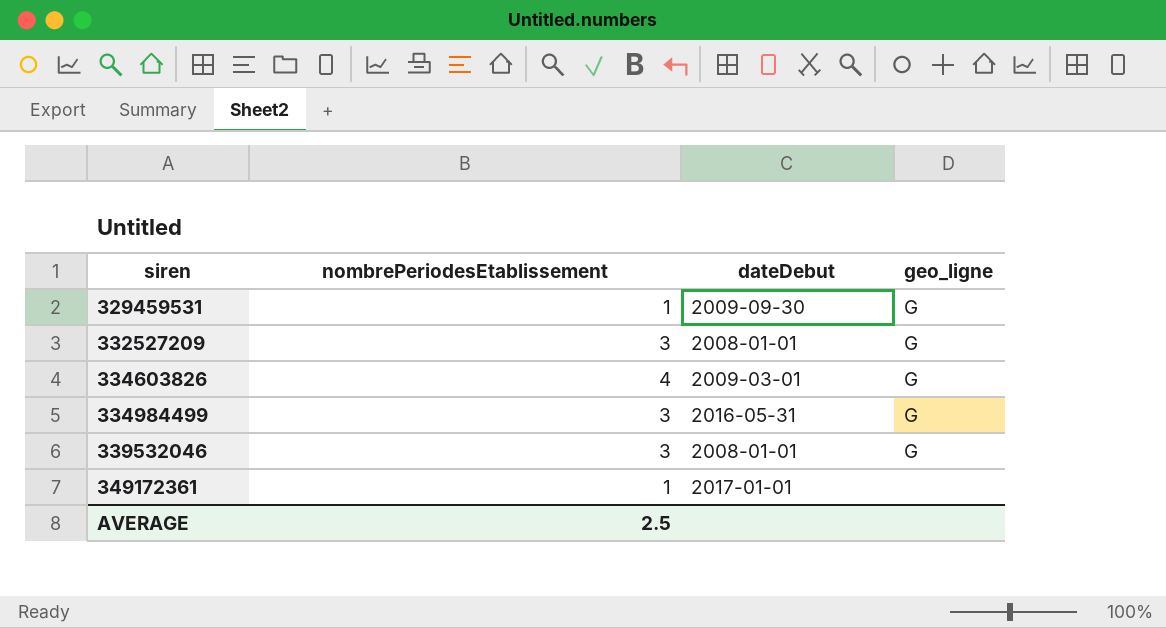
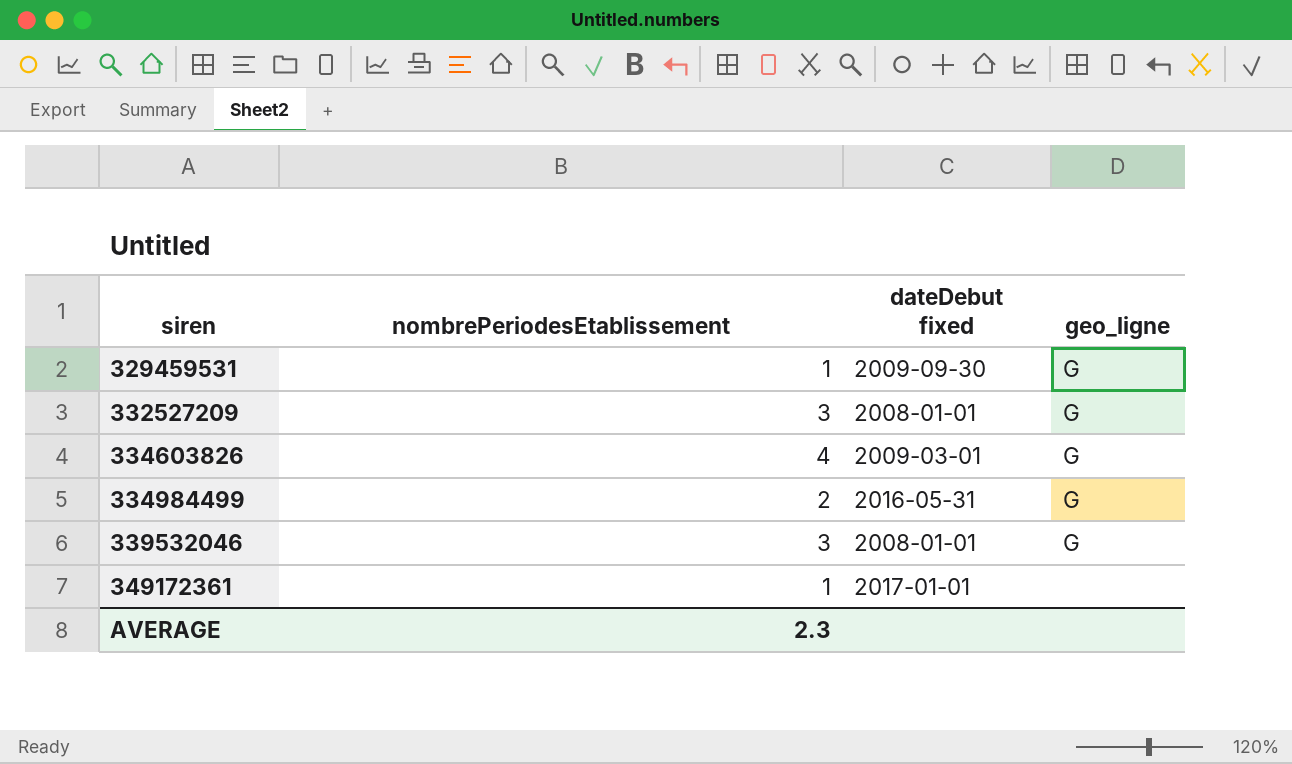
column name: dateDebut -> dateDebut fixed
334984499 | nombrePeriodesEtablissement: 3 -> 2
AVERAGE | nombrePeriodesEtablissement: 2.5 -> 2.3

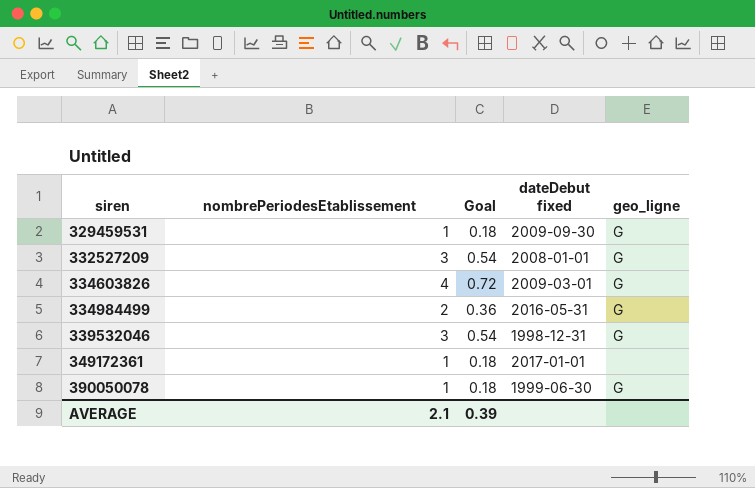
column Goal | formula: none -> [nombrePeriodesEtablissement] * 0.18
339532046 | dateDebut fixed: 2008-01-01 -> 1998-12-31
row 390050078: none -> 1 | 0.18 | 1999-06-30 | G
AVERAGE | nombrePeriodesEtablissement: 2.3 -> 2.1

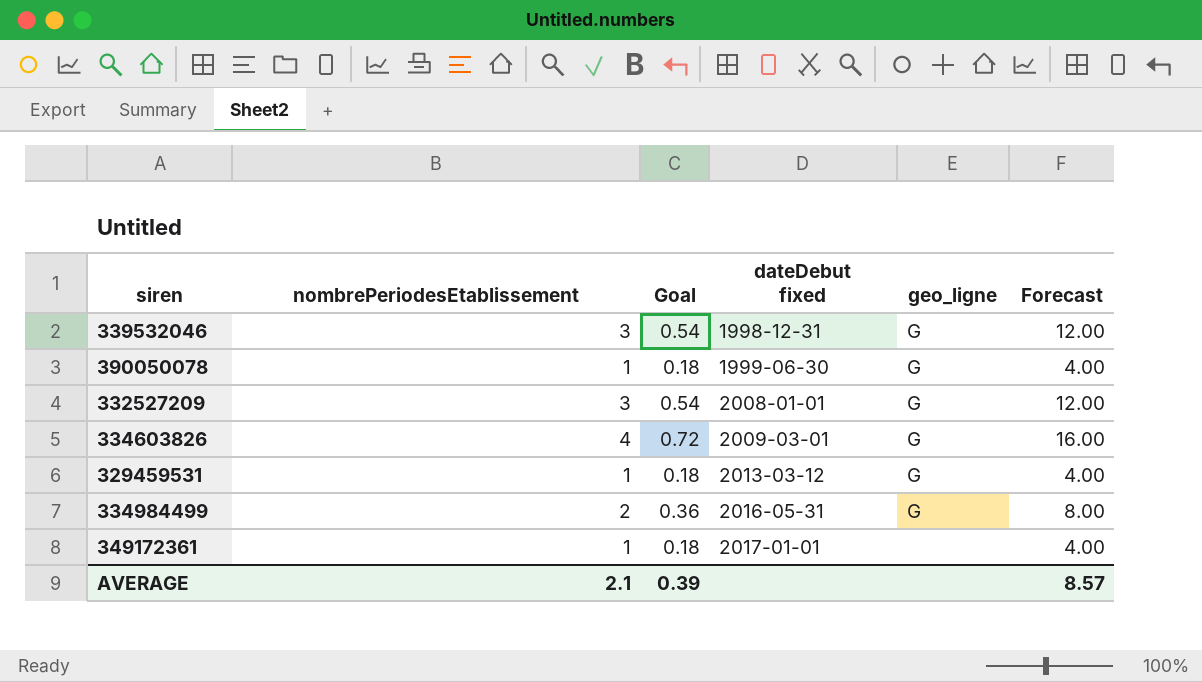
row order: siren ascending -> dateDebut fixed ascending
column Forecast | formula: none -> [nombrePeriodesEtablissement] * 4
329459531 | dateDebut fixed: 2009-09-30 -> 2013-03-12

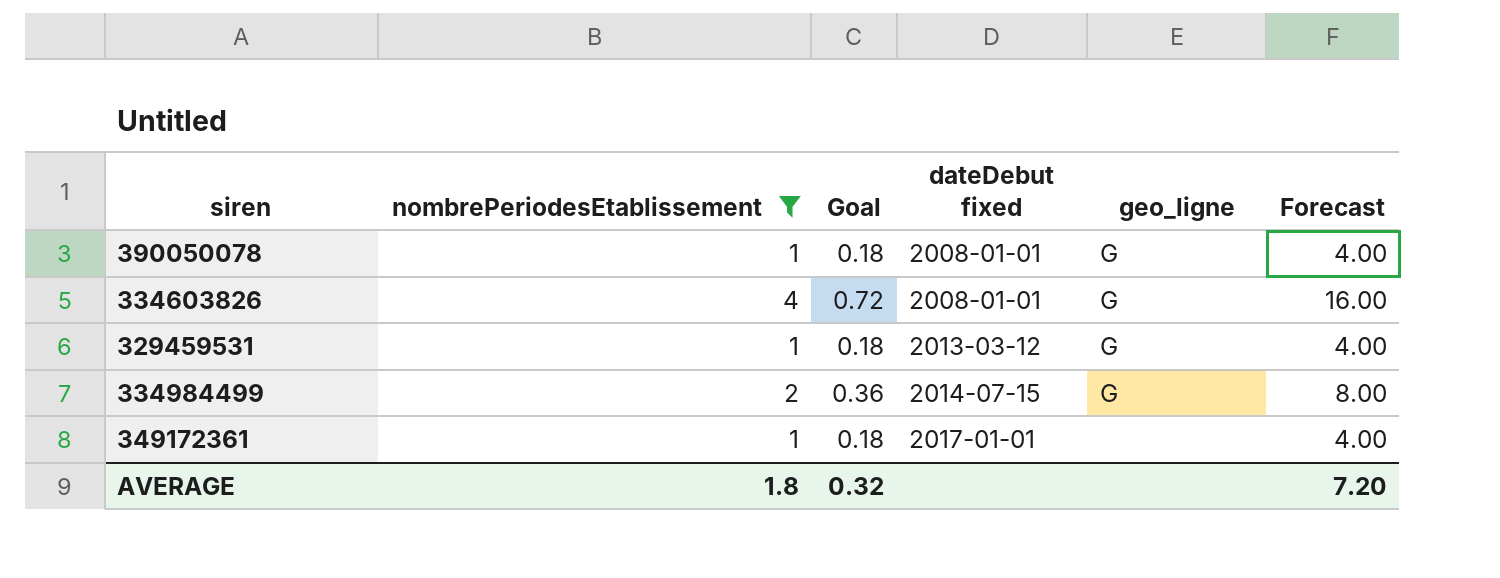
filter: none -> nombrePeriodesEtablissement != 3
390050078 | dateDebut fixed: 1999-06-30 -> 2008-01-01
334603826 | dateDebut fixed: 2009-03-01 -> 2008-01-01
334984499 | dateDebut fixed: 2016-05-31 -> 2014-07-15
AVERAGE | nombrePeriodesEtablissement: 2.1 -> 1.8
AVERAGE | Goal: 0.39 -> 0.32
AVERAGE | Forecast: 8.57 -> 7.20

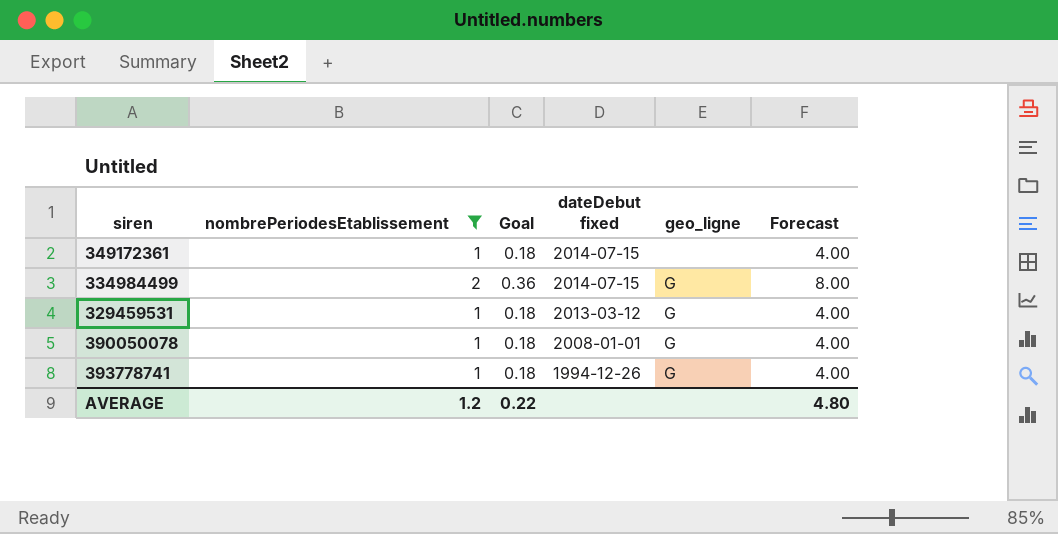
row order: dateDebut fixed ascending -> dateDebut fixed descending
row 334603826: 4 | 0.72 | 2008-01-01 | G | 16.00 -> none
349172361 | dateDebut fixed: 2017-01-01 -> 2014-07-15
row 393778741: none -> 1 | 0.18 | 1994-12-26 | G | 4.00
AVERAGE | nombrePeriodesEtablissement: 1.8 -> 1.2
AVERAGE | Goal: 0.32 -> 0.22
AVERAGE | Forecast: 7.20 -> 4.80

